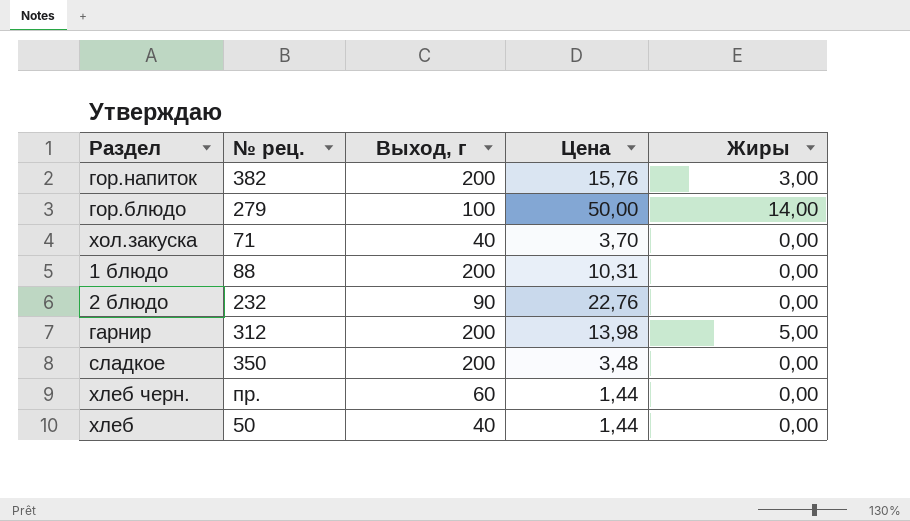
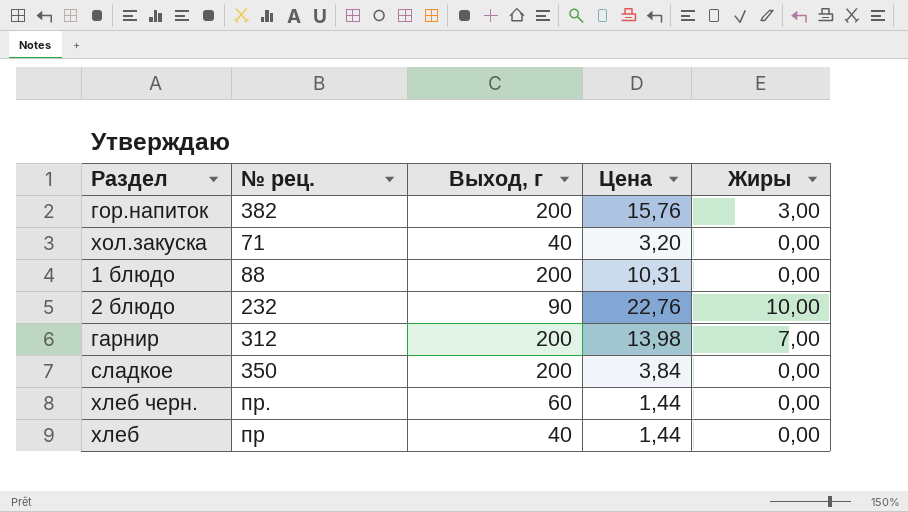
row гор.блюдо: 279 | 100 | 50,00 | 14,00 -> none
хол.закуска | Цена: 3,70 -> 3,20
2 блюдо | Жиры: 0,00 -> 10,00
гарнир | Жиры: 5,00 -> 7,00
сладкое | Цена: 3,48 -> 3,84
хлеб | № рец.: 50 -> пр

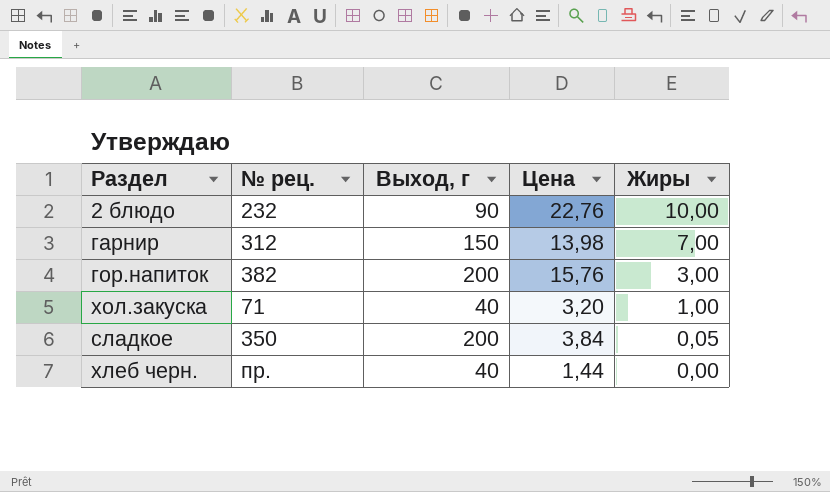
row order: none -> Жиры descending
row 1 блюдо: 88 | 200 | 10,31 | 0,00 -> none
row хлеб: пр | 40 | 1,44 | 0,00 -> none
гарнир | Выход, г: 200 -> 150
хол.закуска | Жиры: 0,00 -> 1,00
сладкое | Жиры: 0,00 -> 0,05
хлеб черн. | Выход, г: 60 -> 40

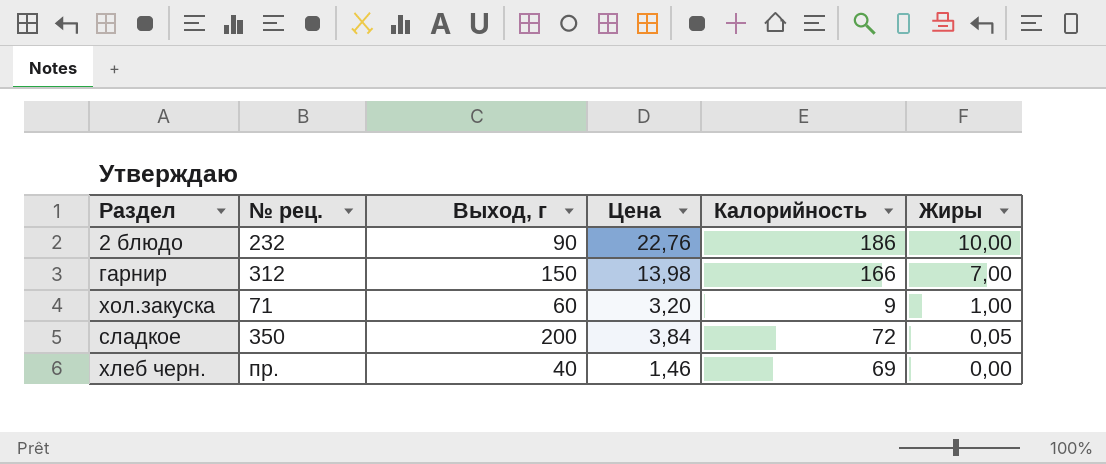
column Калорийность | position: none -> 5
row гор.напиток: 382 | 200 | 15,76 | 3,00 -> none
хол.закуска | Выход, г: 40 -> 60
хлеб черн. | Цена: 1,44 -> 1,46

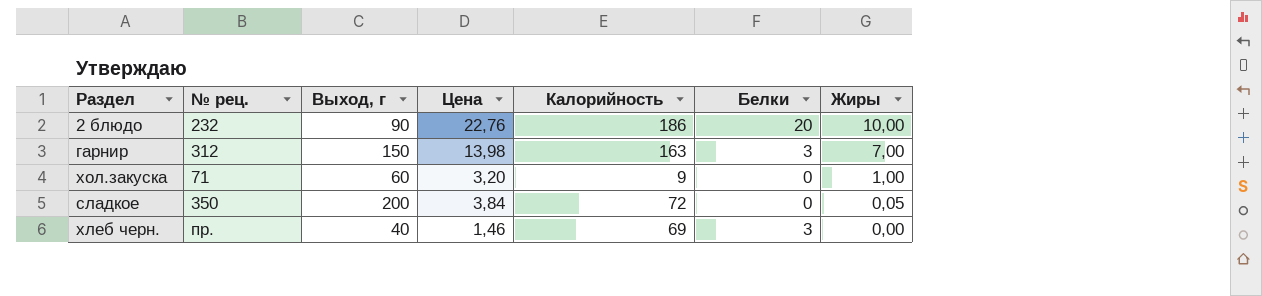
column Белки | position: none -> 6
гарнир | Калорийность: 166 -> 163

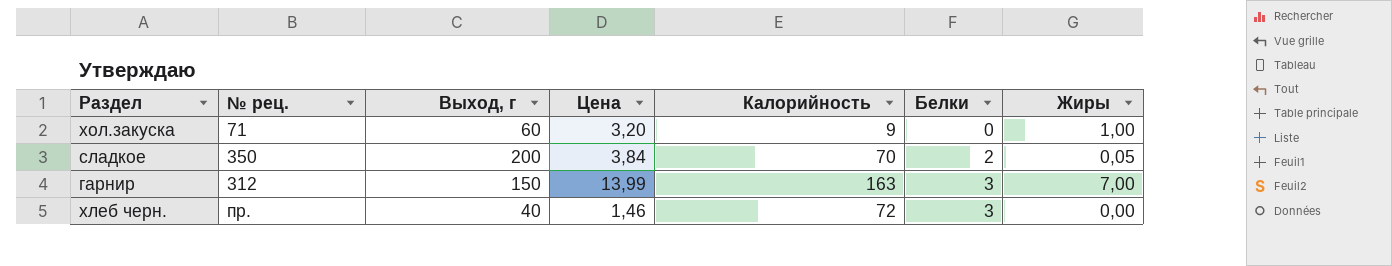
row order: Жиры descending -> Белки ascending
row 2 блюдо: 232 | 90 | 22,76 | 186 | 20 | 10,00 -> none
сладкое | Калорийность: 72 -> 70
сладкое | Белки: 0 -> 2
гарнир | Цена: 13,98 -> 13,99
хлеб черн. | Калорийность: 69 -> 72

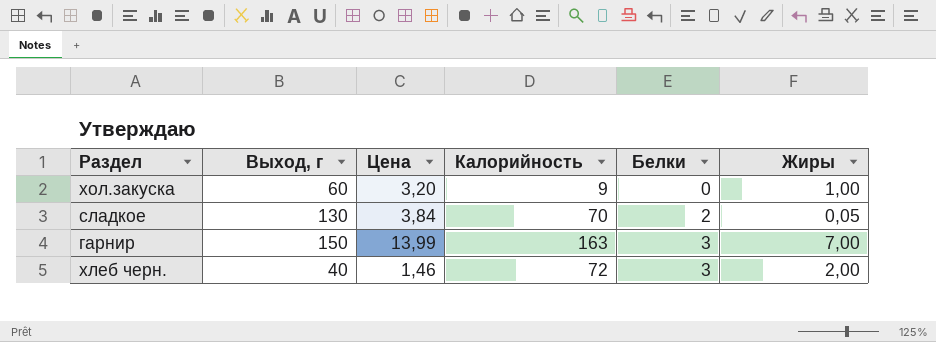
column № рец. | position: 2 -> none
сладкое | Выход, г: 200 -> 130
хлеб черн. | Жиры: 0,00 -> 2,00

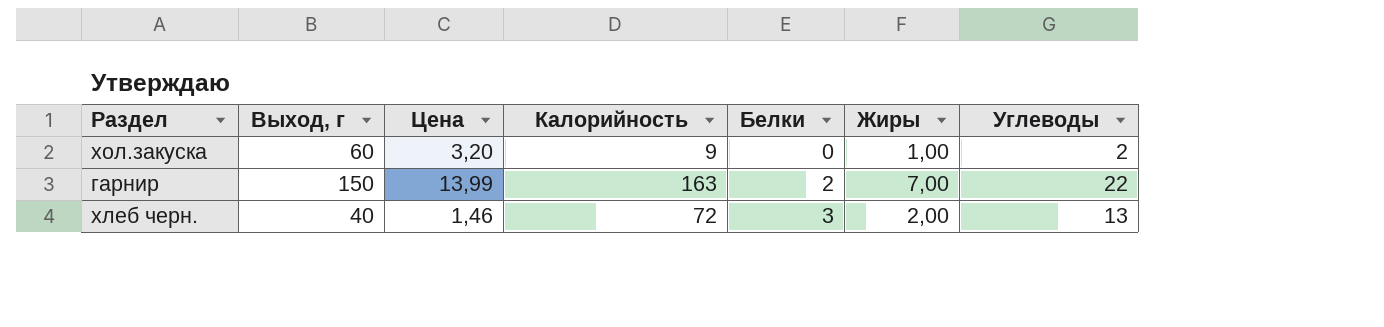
column Углеводы | position: none -> 7
row сладкое: 130 | 3,84 | 70 | 2 | 0,05 -> none
гарнир | Белки: 3 -> 2

